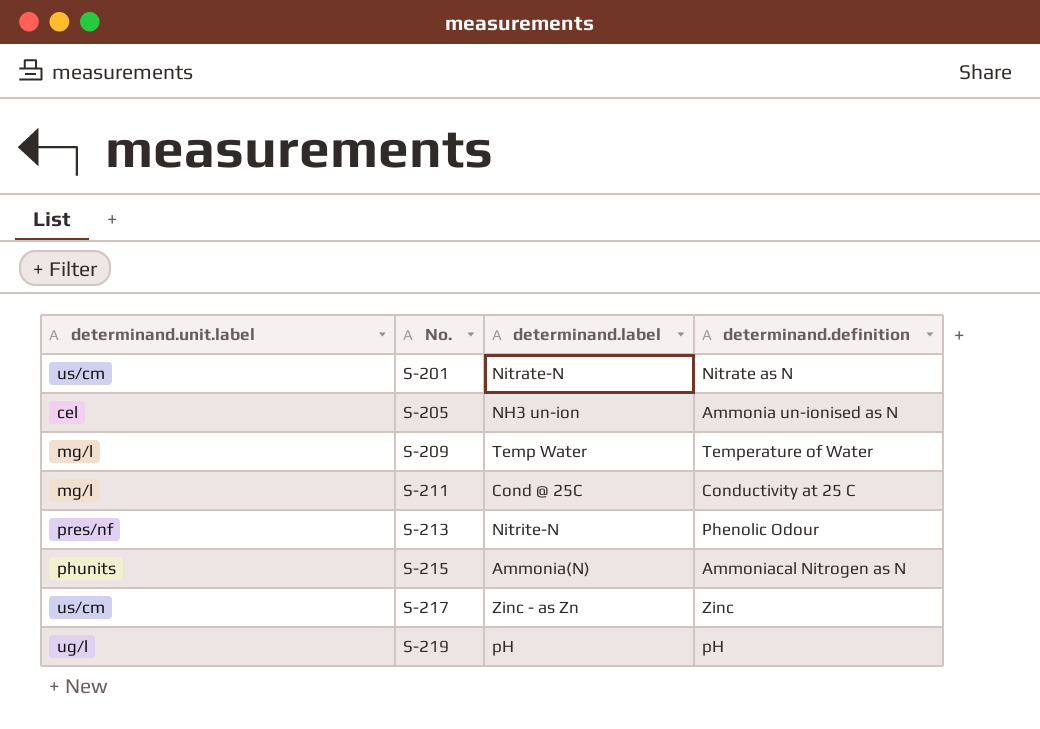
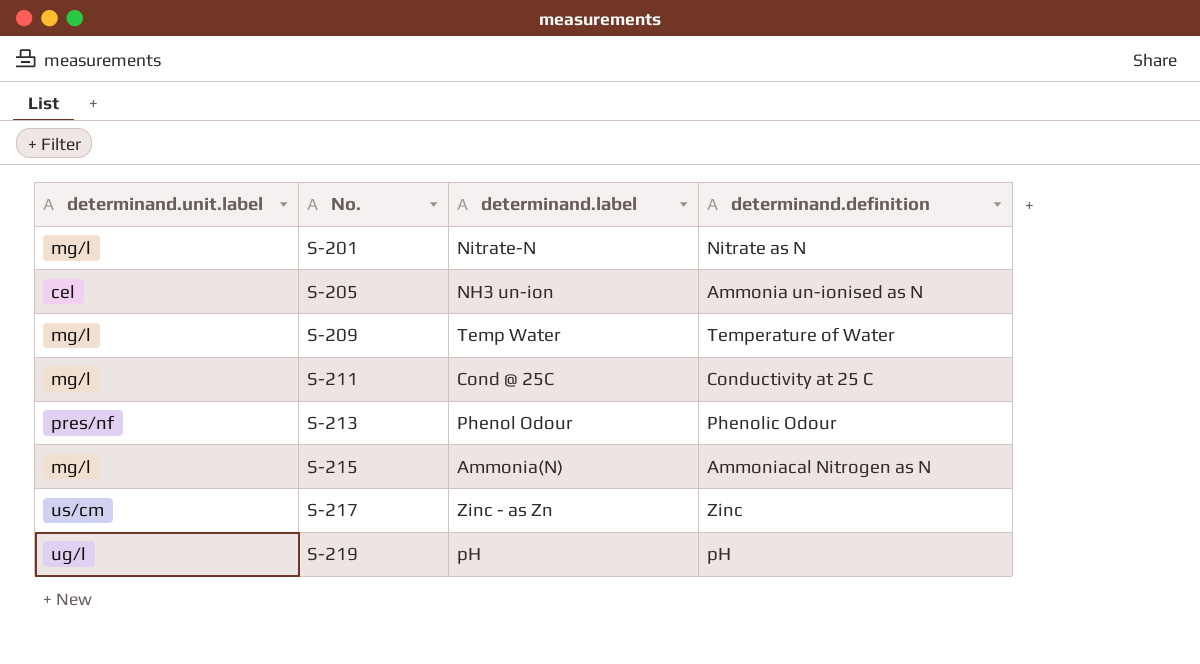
S-201 | determinand.unit.label: us/cm -> mg/l
S-213 | determinand.label: Nitrite-N -> Phenol Odour
S-215 | determinand.unit.label: phunits -> mg/l

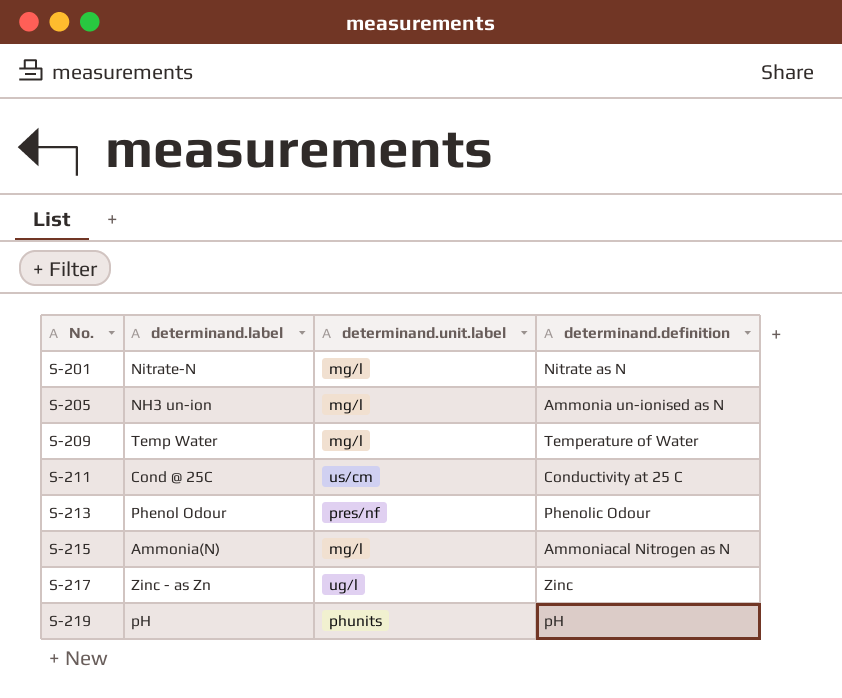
column determinand.unit.label | position: 1 -> 3
S-205 | determinand.unit.label: cel -> mg/l
S-211 | determinand.unit.label: mg/l -> us/cm
S-217 | determinand.unit.label: us/cm -> ug/l
S-219 | determinand.unit.label: ug/l -> phunits

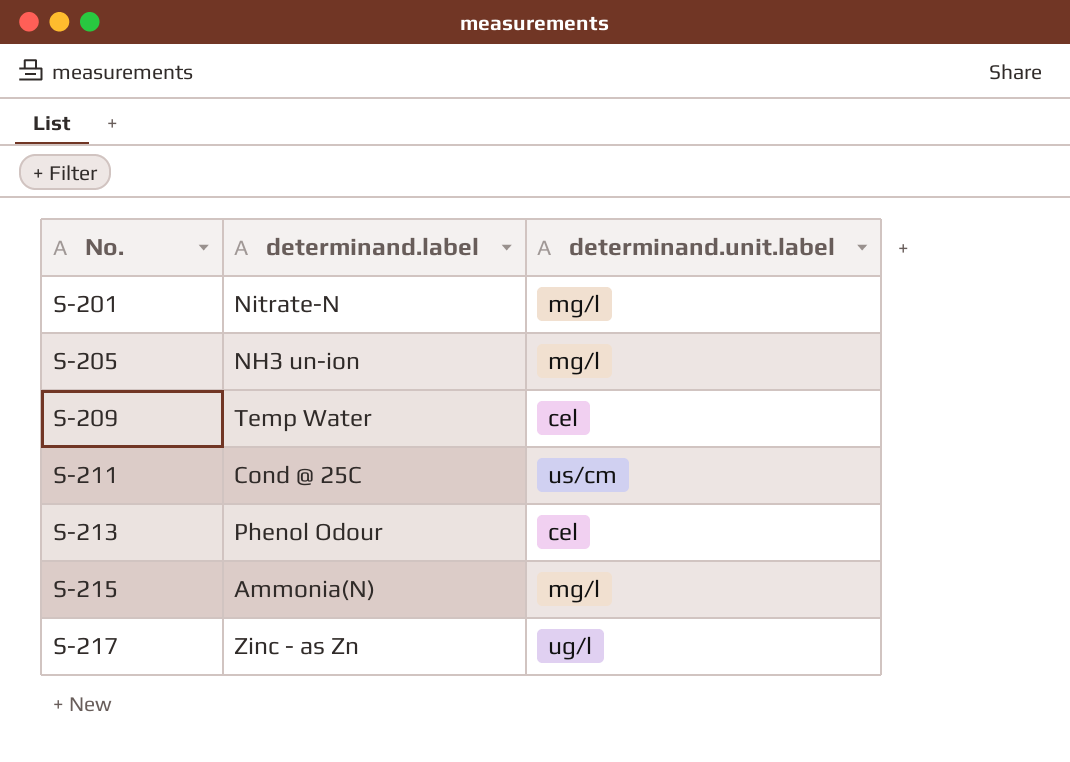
column determinand.definition | position: 4 -> none
row S-219: pH | phunits | pH -> none
S-209 | determinand.unit.label: mg/l -> cel
S-213 | determinand.unit.label: pres/nf -> cel

